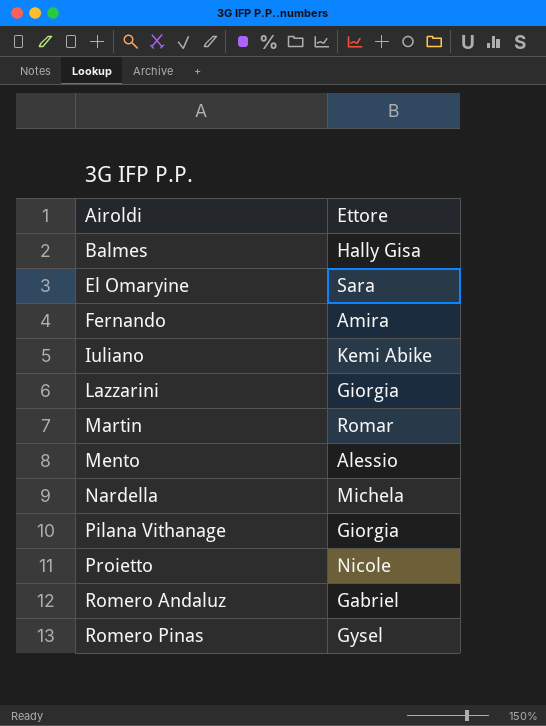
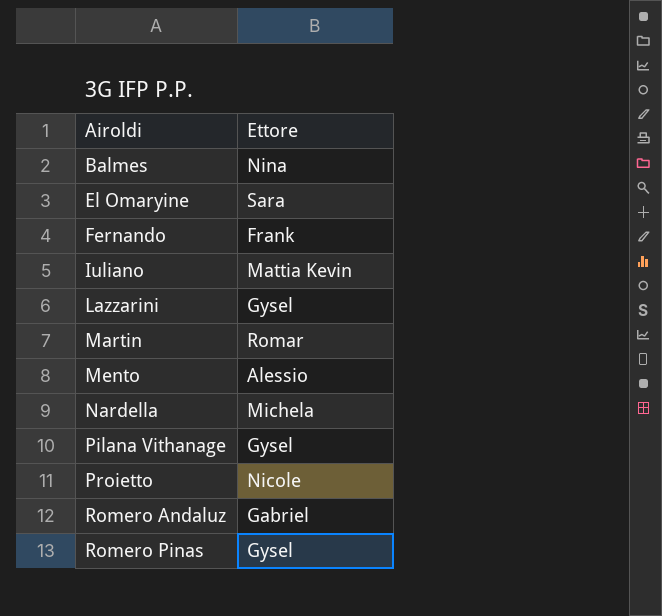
Balmes | Ettore: Hally Gisa -> Nina
Fernando | Ettore: Amira -> Frank
Iuliano | Ettore: Kemi Abike -> Mattia Kevin
Lazzarini | Ettore: Giorgia -> Gysel
Pilana Vithanage | Ettore: Giorgia -> Gysel

